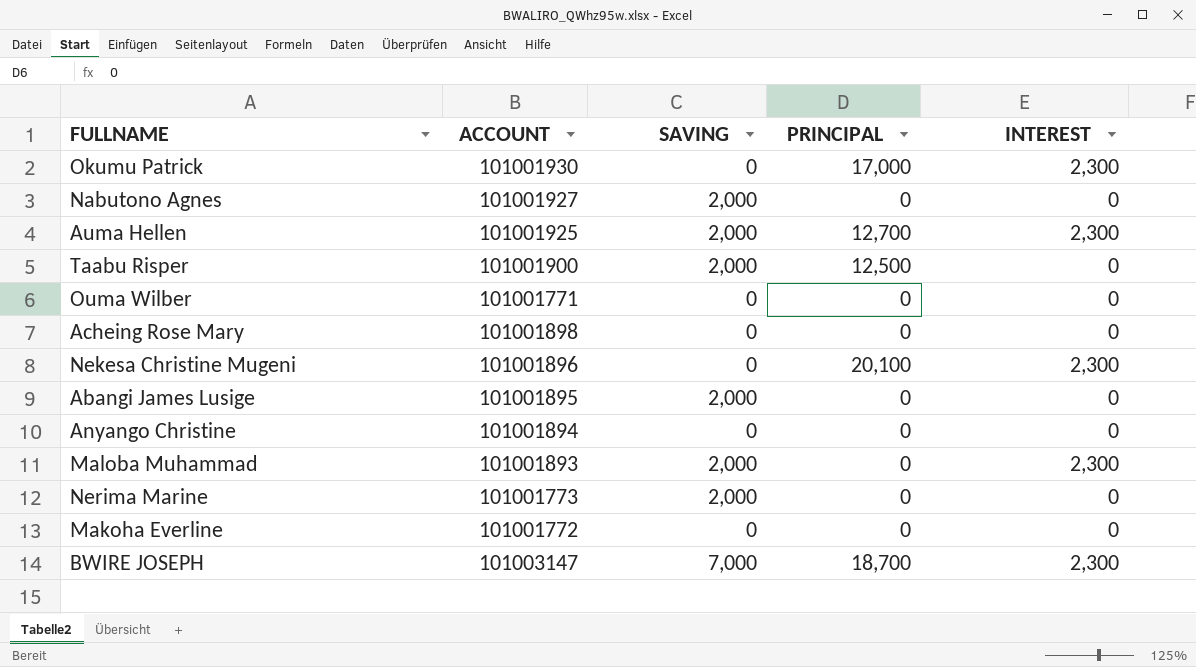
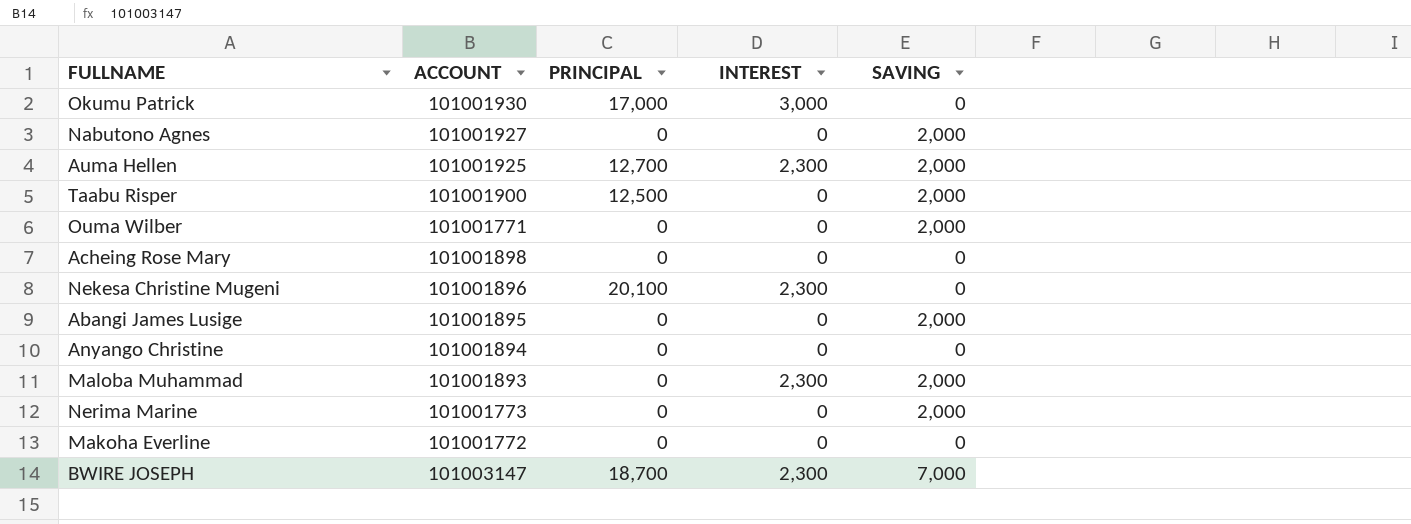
column SAVING | position: 3 -> 5
Okumu Patrick | INTEREST: 2,300 -> 3,000
Ouma Wilber | SAVING: 0 -> 2,000

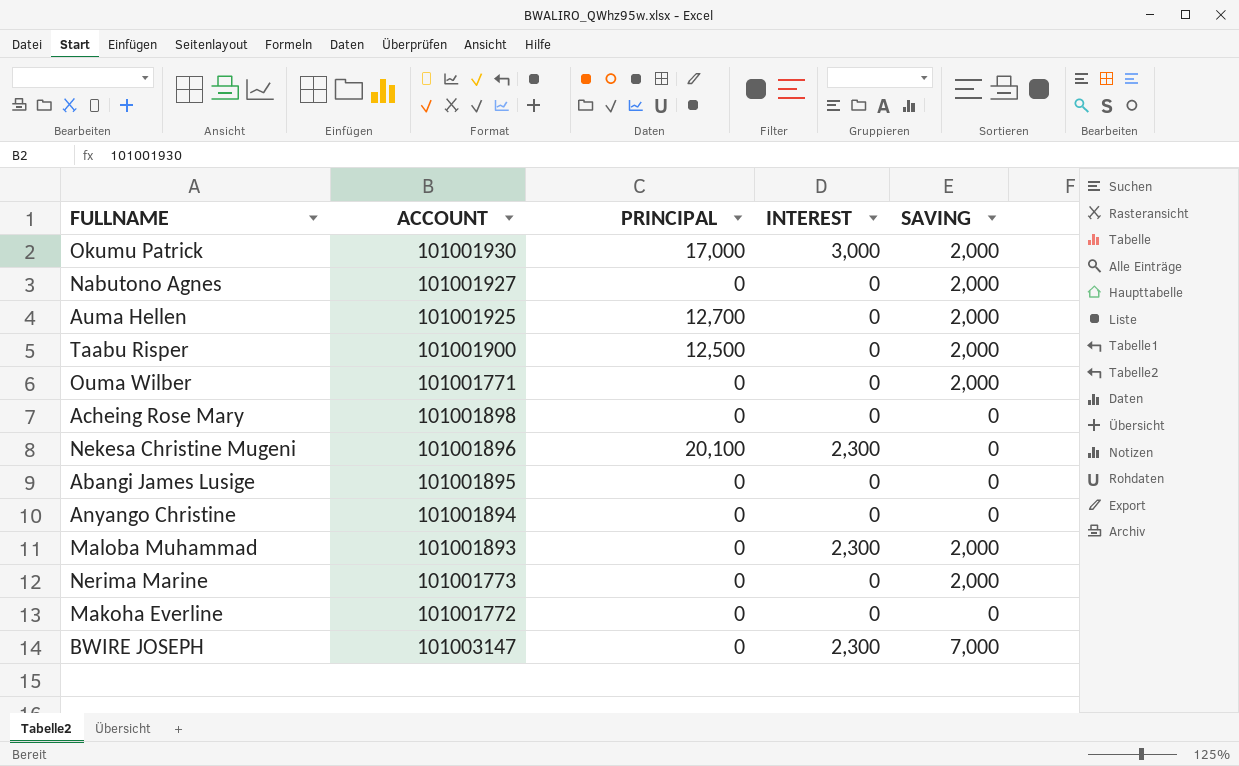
Okumu Patrick | SAVING: 0 -> 2,000
Auma Hellen | INTEREST: 2,300 -> 0
Abangi James Lusige | SAVING: 2,000 -> 0
BWIRE JOSEPH | PRINCIPAL: 18,700 -> 0

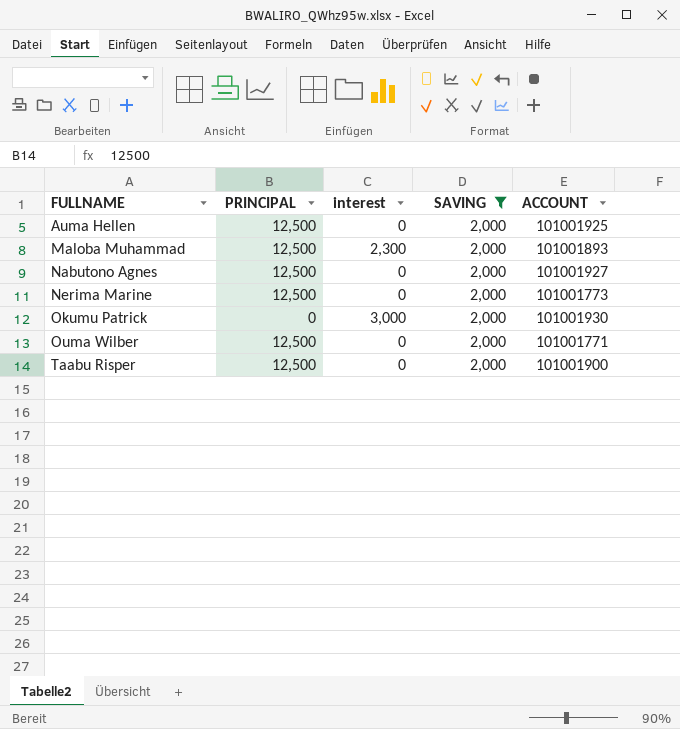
filter: none -> SAVING = 2,000
row order: none -> FULLNAME ascending
column name: INTEREST -> interest
column ACCOUNT | position: 2 -> 5
Auma Hellen | PRINCIPAL: 12,700 -> 12,500
Maloba Muhammad | PRINCIPAL: 0 -> 12,500
Nabutono Agnes | PRINCIPAL: 0 -> 12,500
Nerima Marine | PRINCIPAL: 0 -> 12,500
Okumu Patrick | PRINCIPAL: 17,000 -> 0
Ouma Wilber | PRINCIPAL: 0 -> 12,500

